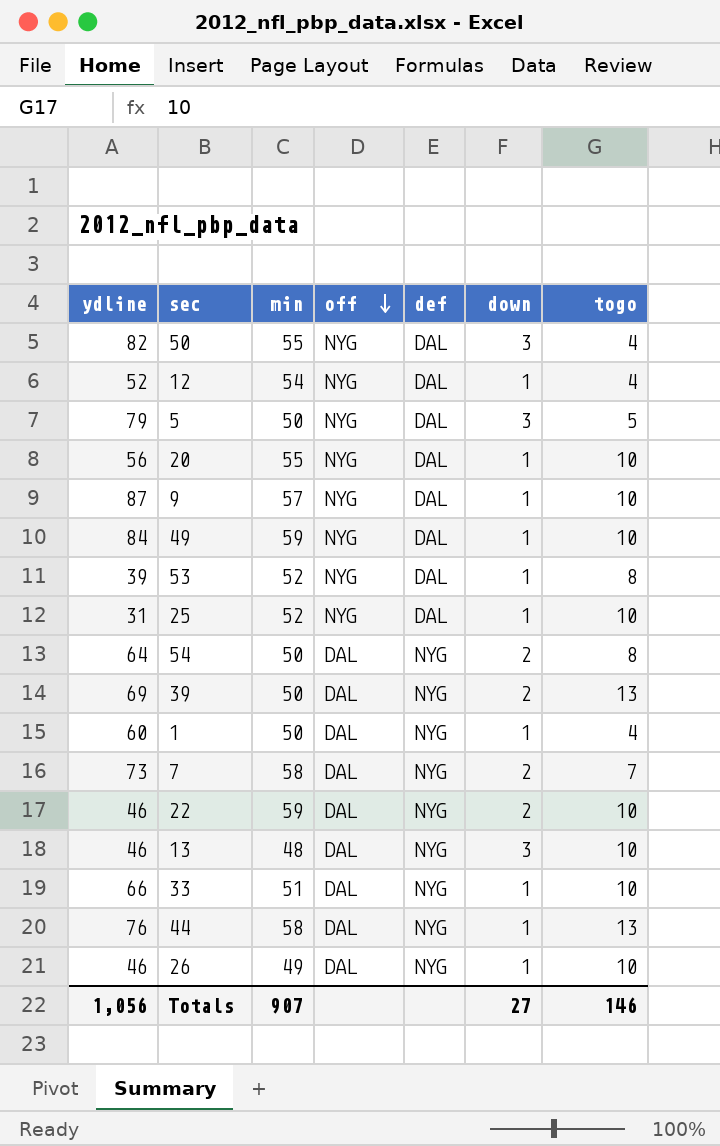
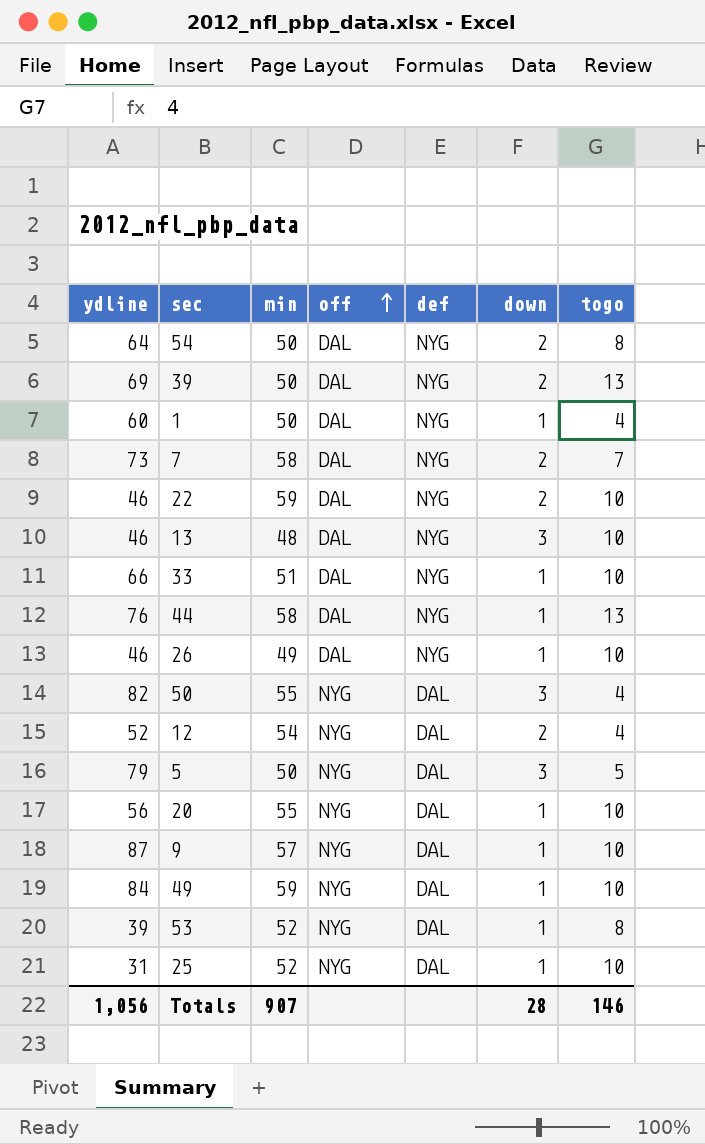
row order: off descending -> off ascending
12 | down: 1 -> 2
Totals | down: 27 -> 28

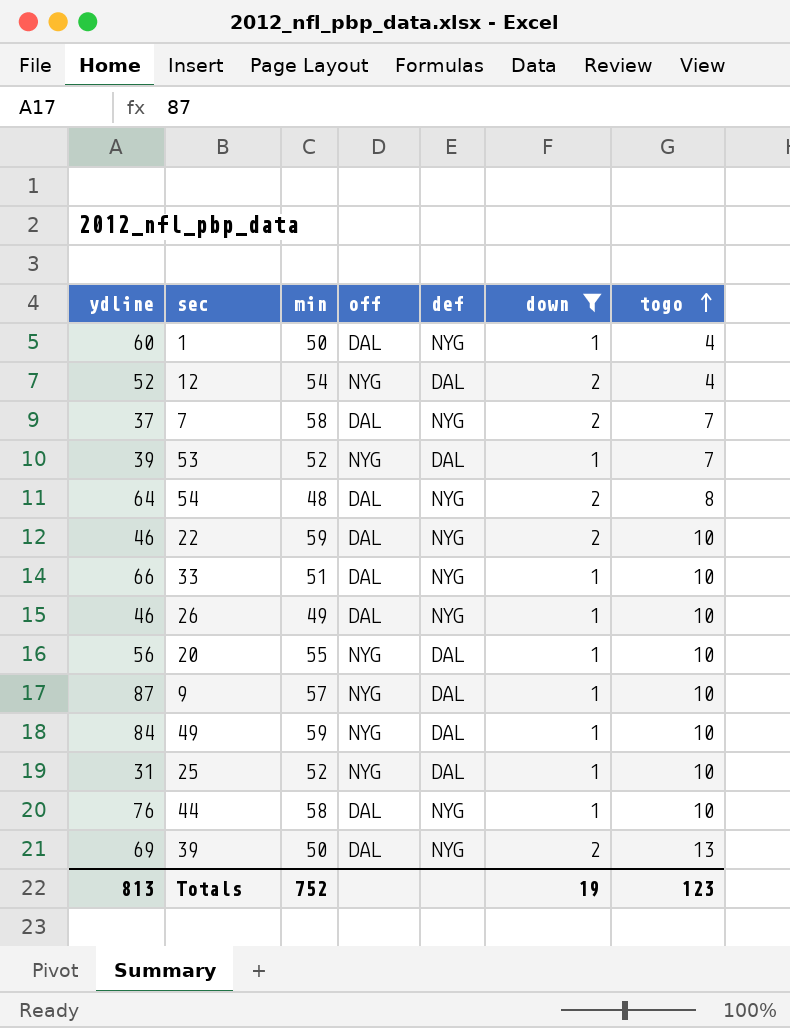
filter: none -> down != 3
row order: off ascending -> togo ascending
7 | ydline: 73 -> 37
53 | togo: 8 -> 7
54 | min: 50 -> 48
44 | togo: 13 -> 10
Totals | ydline: 1,056 -> 813
Totals | min: 907 -> 752
Totals | down: 28 -> 19
Totals | togo: 146 -> 123

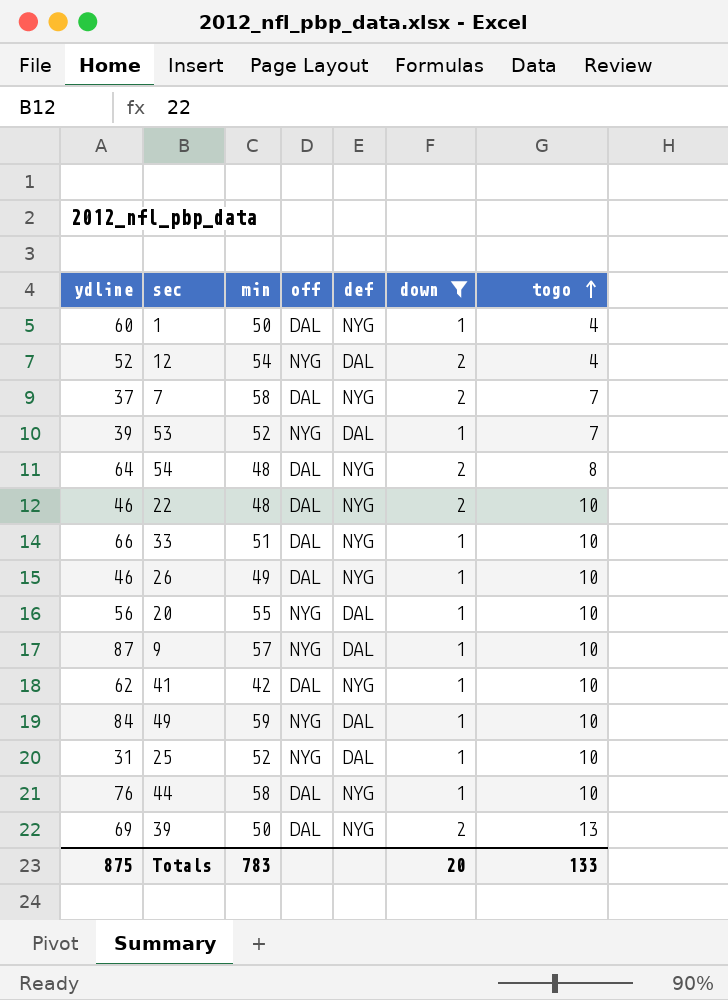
22 | min: 59 -> 48
row 41: none -> 62 | 42 | DAL | NYG | 1 | 10
Totals | ydline: 813 -> 875
Totals | min: 752 -> 783
Totals | down: 19 -> 20
Totals | togo: 123 -> 133

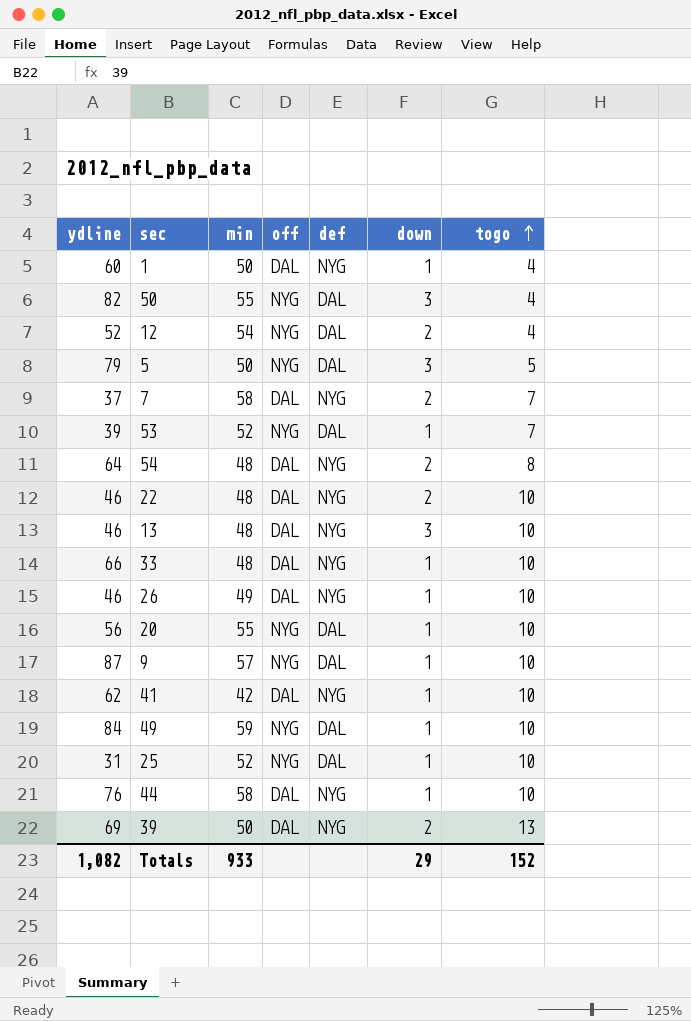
filter: down != 3 -> none
33 | min: 51 -> 48
Totals | ydline: 875 -> 1,082
Totals | min: 783 -> 933
Totals | down: 20 -> 29
Totals | togo: 133 -> 152

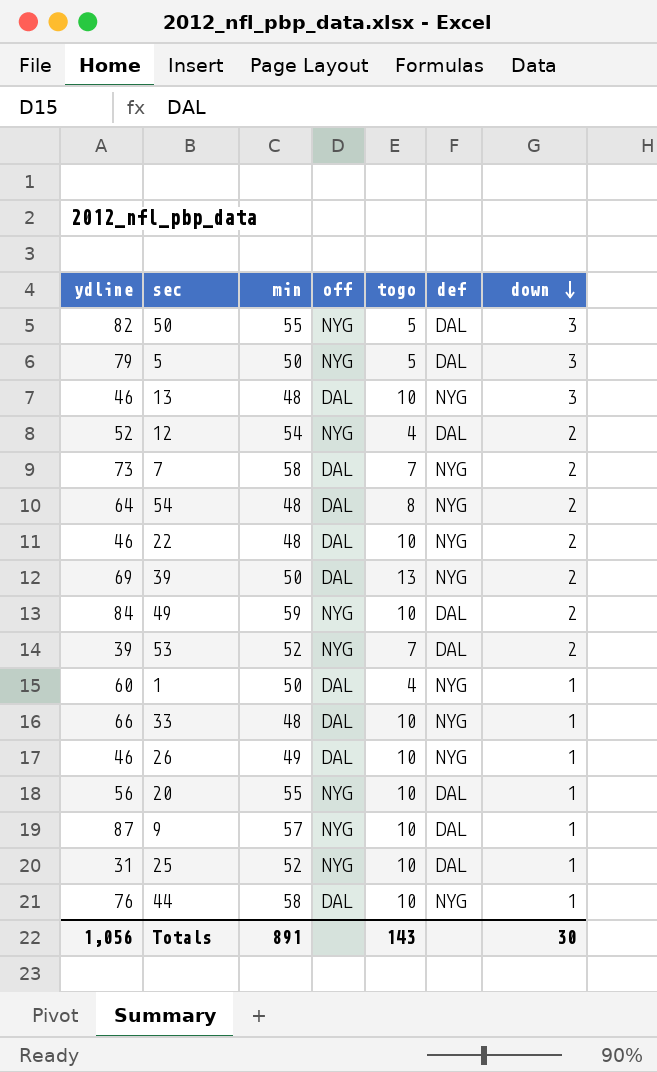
row order: togo ascending -> down descending
column togo | position: 7 -> 5
row 41: 62 | 42 | DAL | NYG | 1 | 10 -> none
50 | togo: 4 -> 5
7 | ydline: 37 -> 73
49 | down: 1 -> 2
53 | down: 1 -> 2
Totals | ydline: 1,082 -> 1,056
Totals | min: 933 -> 891
Totals | togo: 152 -> 143
Totals | down: 29 -> 30

